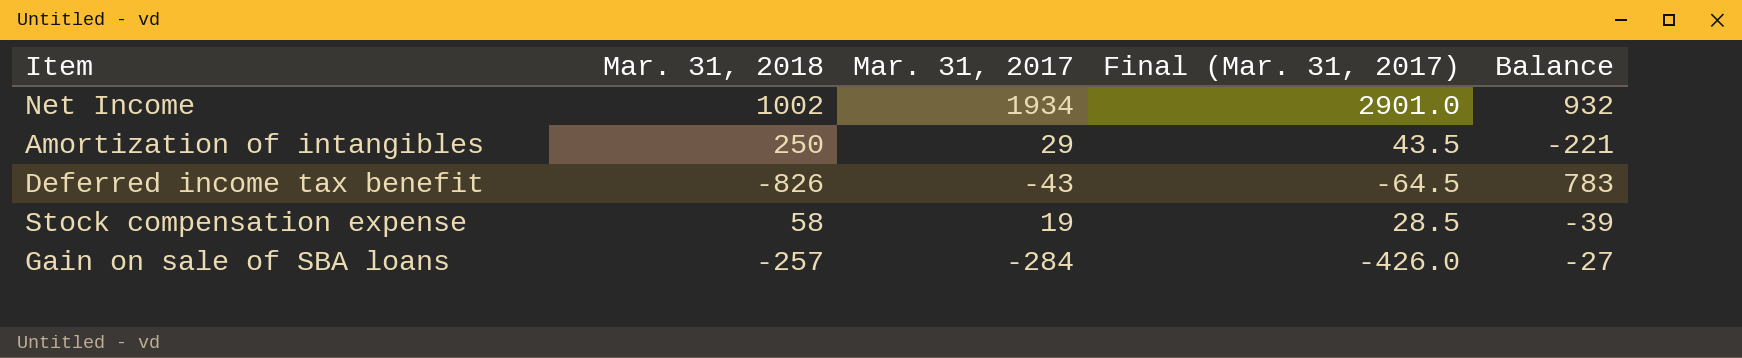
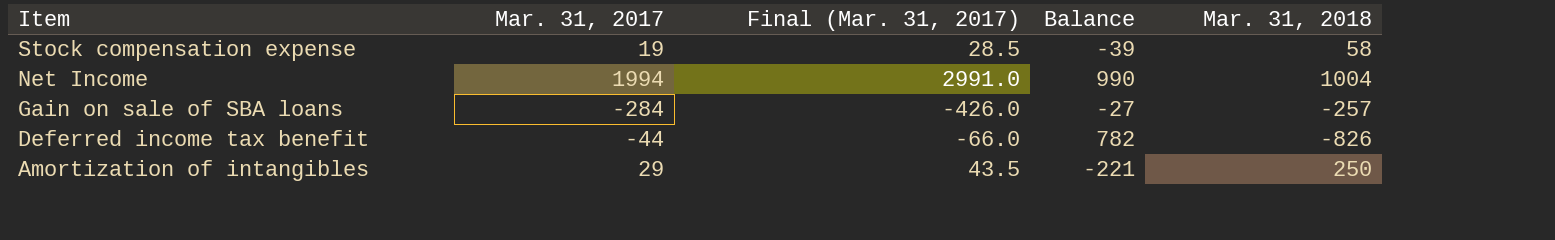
row order: none -> Item descending
column Mar. 31, 2018 | position: 2 -> 5
Net Income | Mar. 31, 2017: 1934 -> 1994
Net Income | Final (Mar. 31, 2017): 2901.0 -> 2991.0
Net Income | Balance: 932 -> 990
Net Income | Mar. 31, 2018: 1002 -> 1004
Deferred income tax benefit | Mar. 31, 2017: -43 -> -44
Deferred income tax benefit | Final (Mar. 31, 2017): -64.5 -> -66.0
Deferred income tax benefit | Balance: 783 -> 782

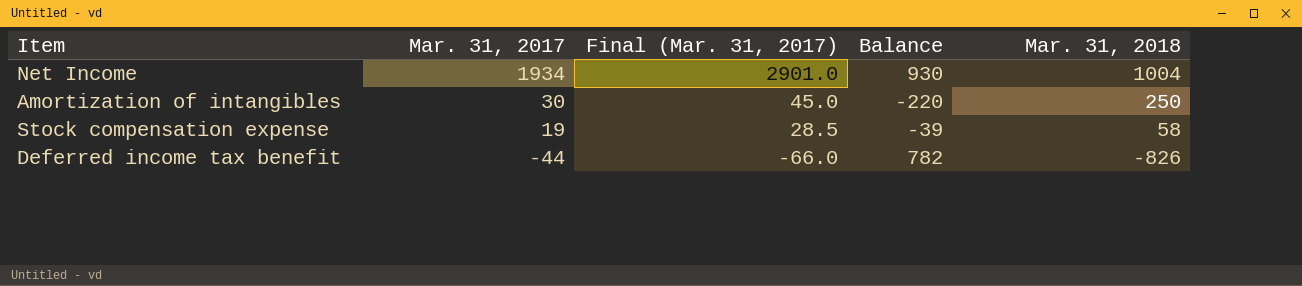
row order: Item descending -> Mar. 31, 2017 descending
row Gain on sale of SBA loans: -284 | -426.0 | -27 | -257 -> none
Net Income | Mar. 31, 2017: 1994 -> 1934
Net Income | Final (Mar. 31, 2017): 2991.0 -> 2901.0
Net Income | Balance: 990 -> 930
Amortization of intangibles | Mar. 31, 2017: 29 -> 30
Amortization of intangibles | Final (Mar. 31, 2017): 43.5 -> 45.0
Amortization of intangibles | Balance: -221 -> -220

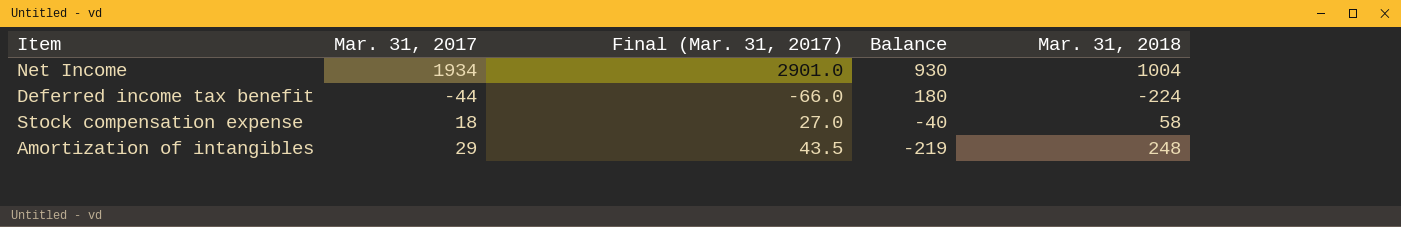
row order: Mar. 31, 2017 descending -> Balance descending
Deferred income tax benefit | Balance: 782 -> 180
Deferred income tax benefit | Mar. 31, 2018: -826 -> -224
Stock compensation expense | Mar. 31, 2017: 19 -> 18
Stock compensation expense | Final (Mar. 31, 2017): 28.5 -> 27.0
Stock compensation expense | Balance: -39 -> -40
Amortization of intangibles | Mar. 31, 2017: 30 -> 29
Amortization of intangibles | Final (Mar. 31, 2017): 45.0 -> 43.5
Amortization of intangibles | Balance: -220 -> -219
Amortization of intangibles | Mar. 31, 2018: 250 -> 248

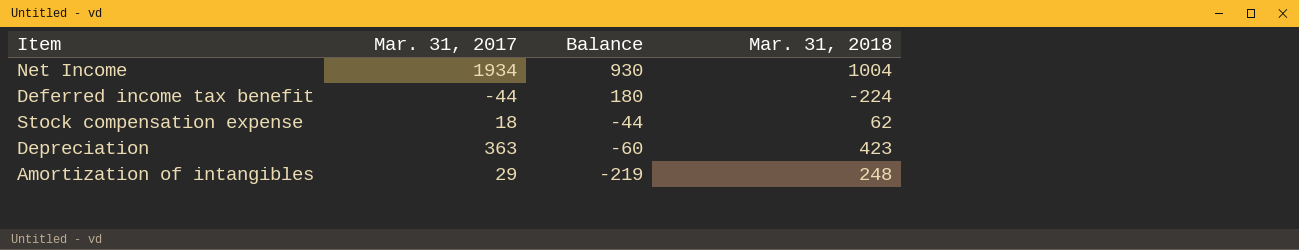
column Final (Mar. 31, 2017) | formula: [Mar. 31, 2017] * 1.5 -> none
Stock compensation expense | Balance: -40 -> -44
Stock compensation expense | Mar. 31, 2018: 58 -> 62
row Depreciation: none -> 363 | -60 | 423

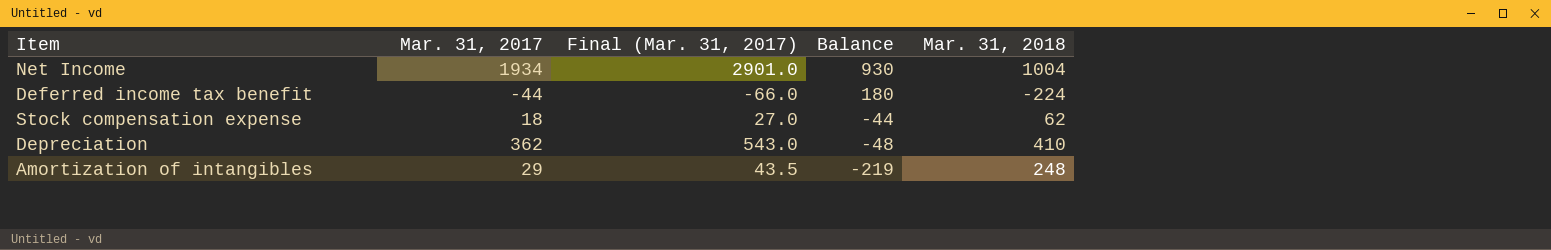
column Final (Mar. 31, 2017) | formula: none -> [Mar. 31, 2017] * 1.5
Depreciation | Mar. 31, 2017: 363 -> 362
Depreciation | Balance: -60 -> -48
Depreciation | Mar. 31, 2018: 423 -> 410

